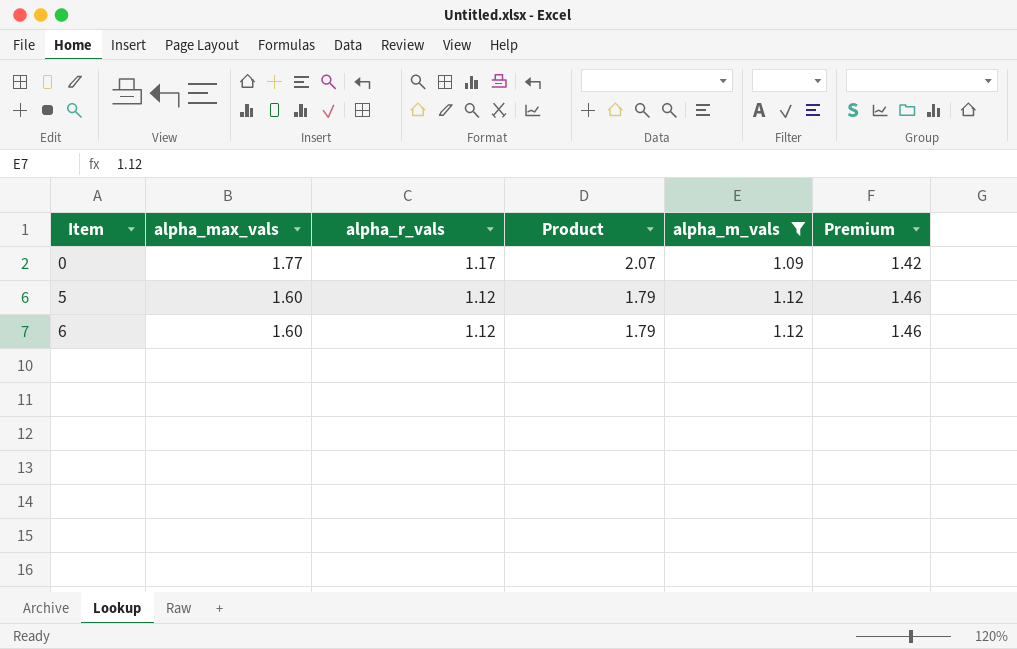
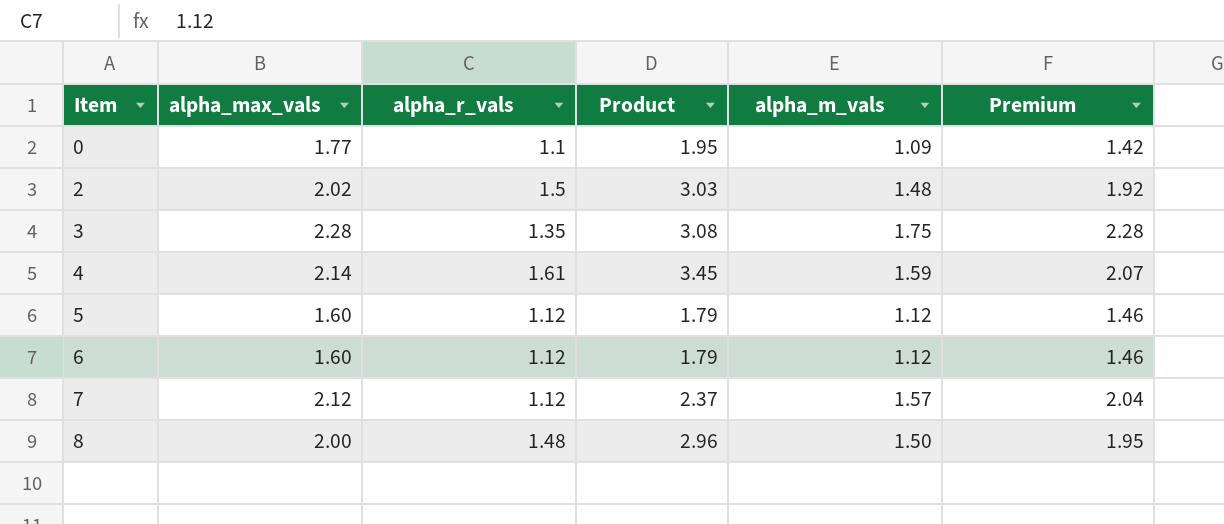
filter: alpha_m_vals <= 1.12 -> none
0 | alpha_r_vals: 1.17 -> 1.1
0 | Product: 2.07 -> 1.95

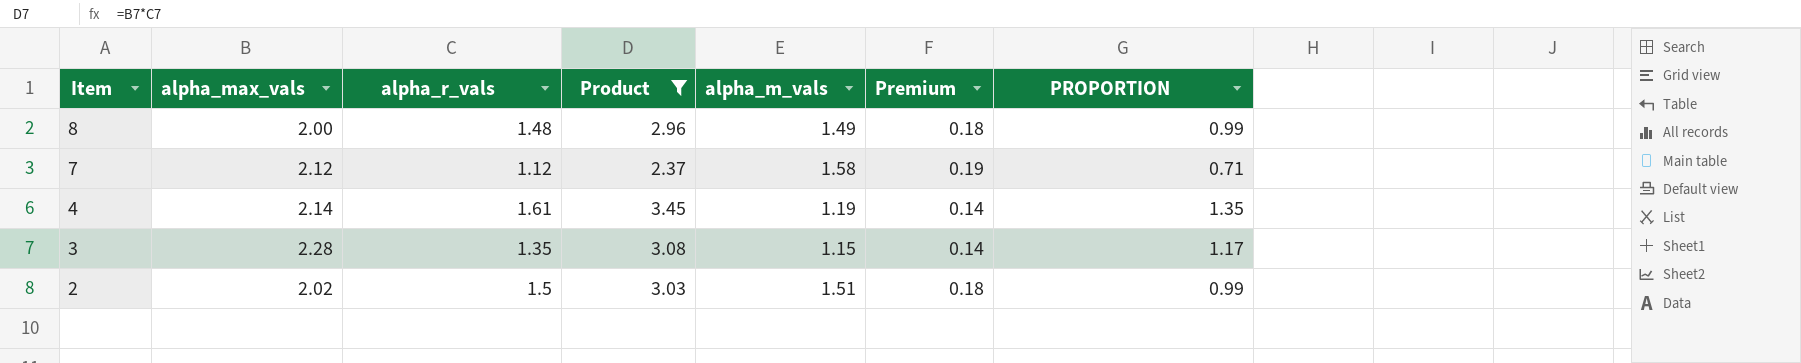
filter: none -> Product >= 2.37
row order: Item ascending -> Item descending
column Premium | formula: [alpha_m_vals] * 1.3 -> [alpha_m_vals] * 0.12
column PROPORTION | formula: none -> [alpha_r_vals] / [alpha_m_vals]
8 | alpha_m_vals: 1.50 -> 1.49
7 | alpha_m_vals: 1.57 -> 1.58
4 | alpha_m_vals: 1.59 -> 1.19
3 | alpha_m_vals: 1.75 -> 1.15
2 | alpha_m_vals: 1.48 -> 1.51

